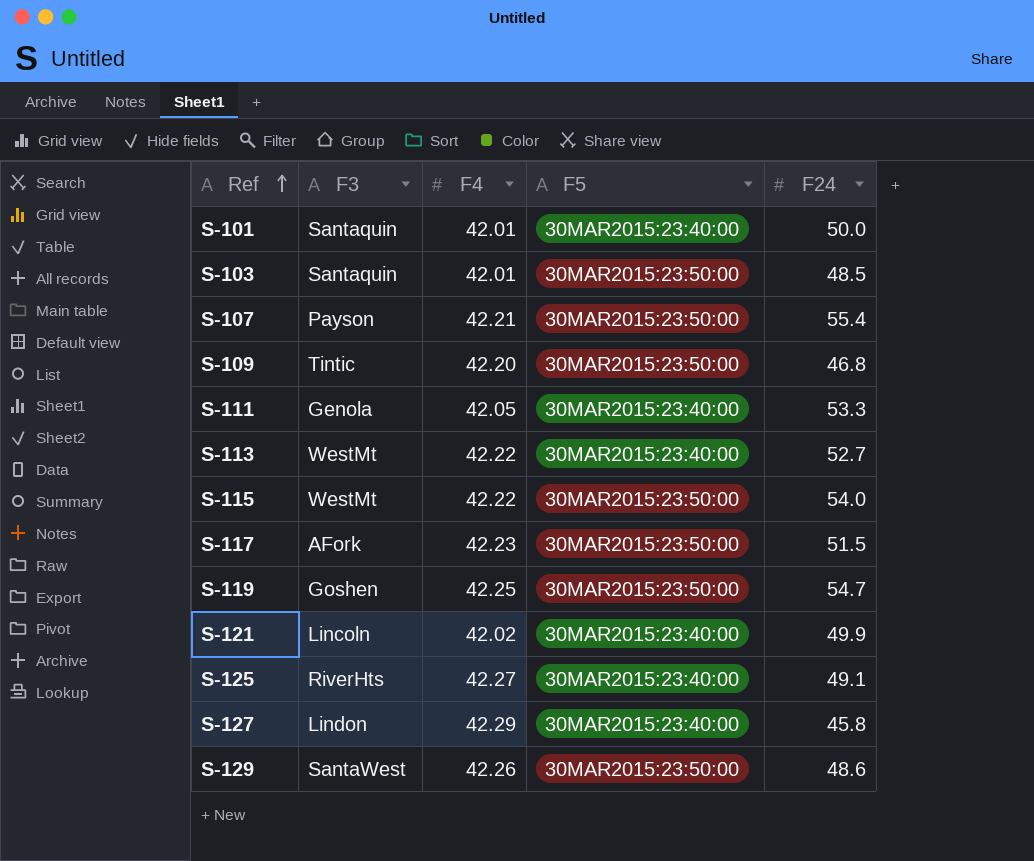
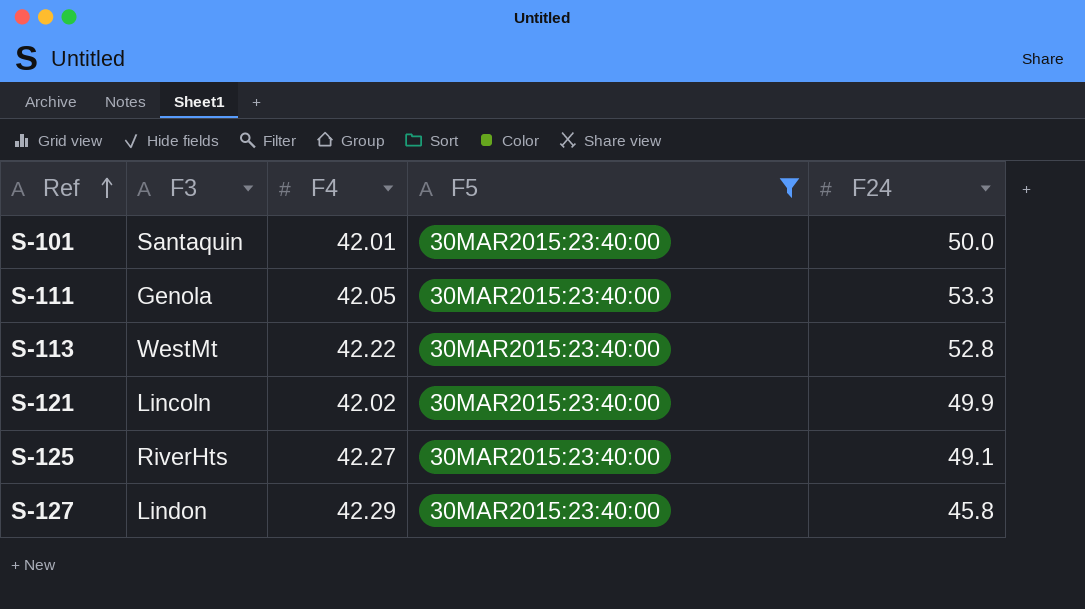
filter: none -> F5 = 30MAR2015:23:40:00
S-113 | F24: 52.7 -> 52.8

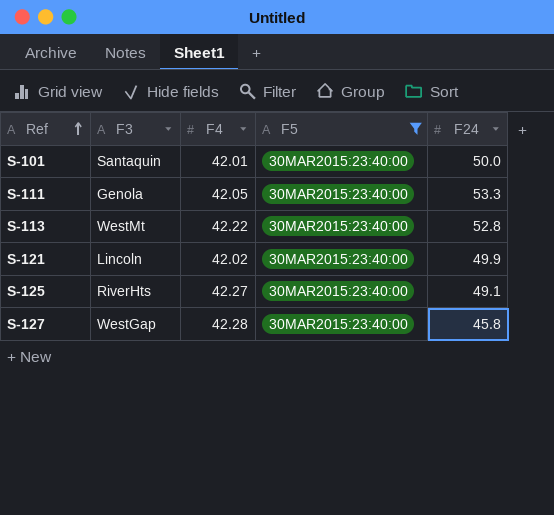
S-127 | F3: Lindon -> WestGap
S-127 | F4: 42.29 -> 42.28

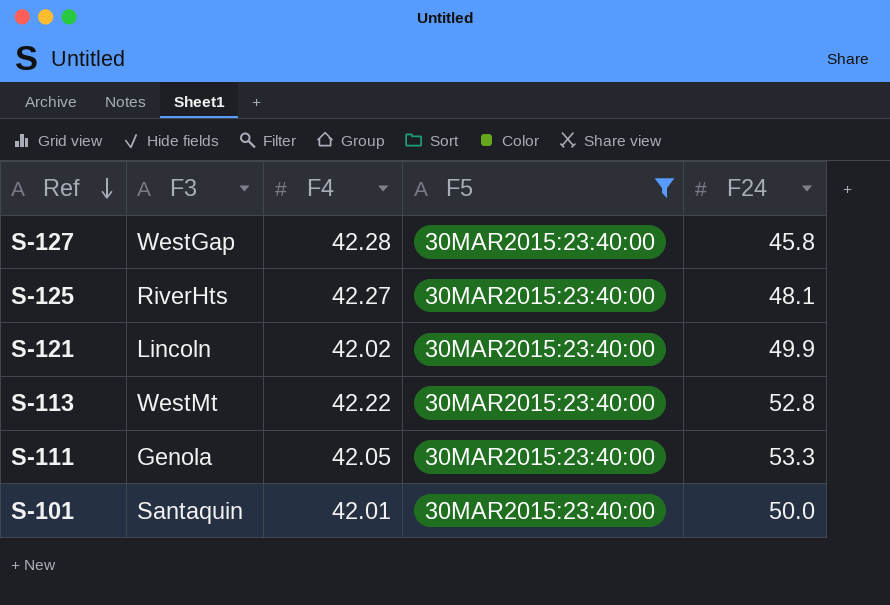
row order: Ref ascending -> Ref descending
S-125 | F24: 49.1 -> 48.1

